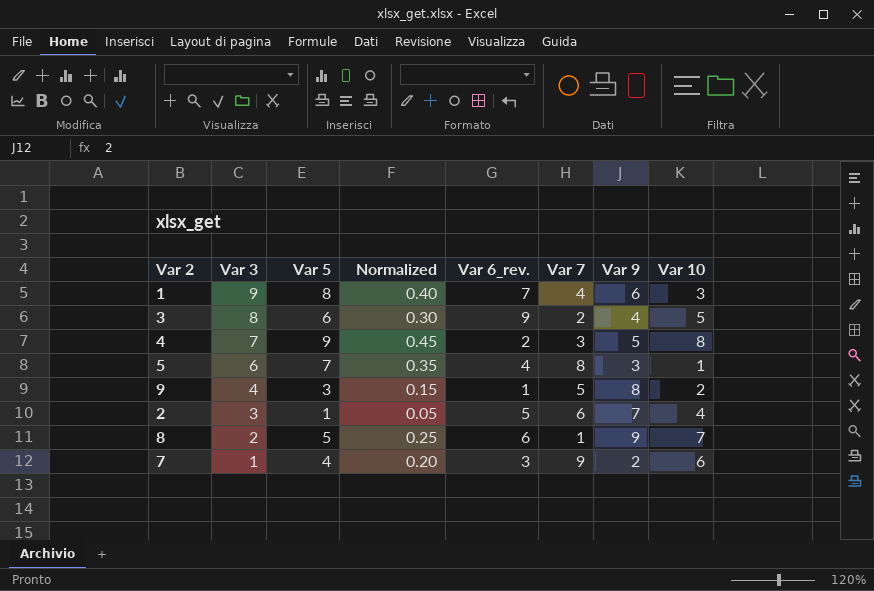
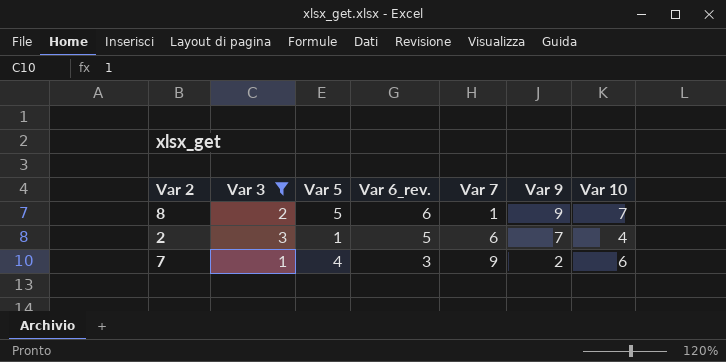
filter: none -> Var 3 <= 3
row order: Var 3 descending -> Var 6_rev. descending
column Normalized | formula: [Var 5] * 0.05 -> none

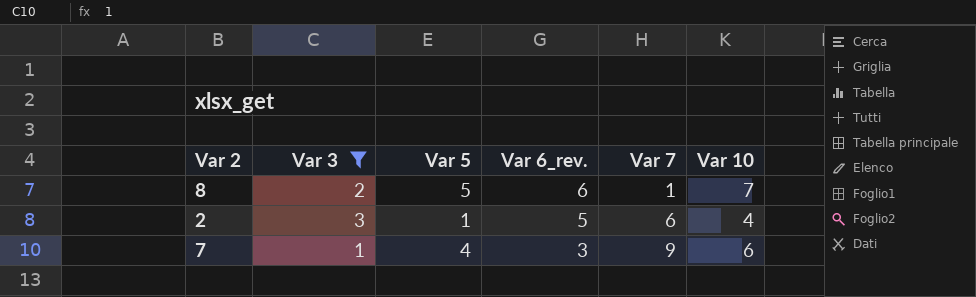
column Var 9 | position: 6 -> none

